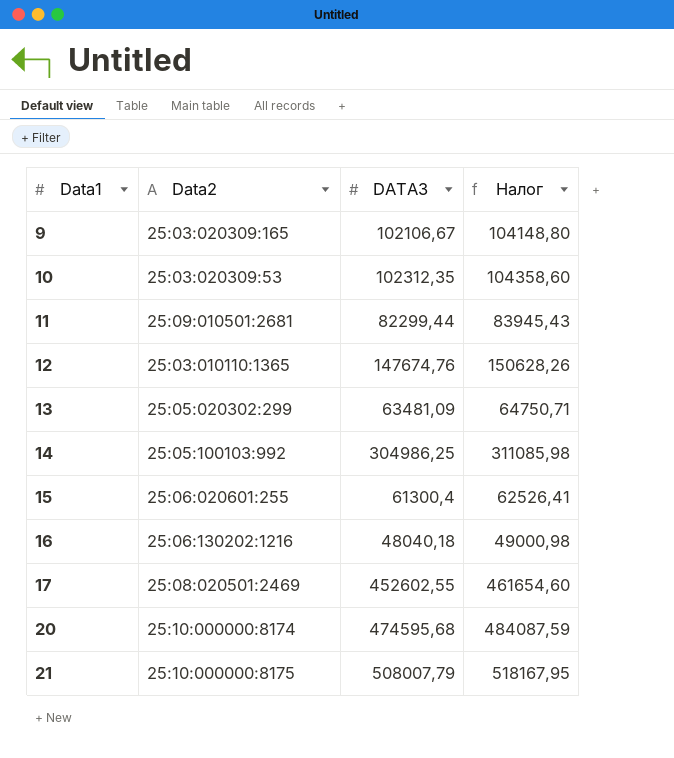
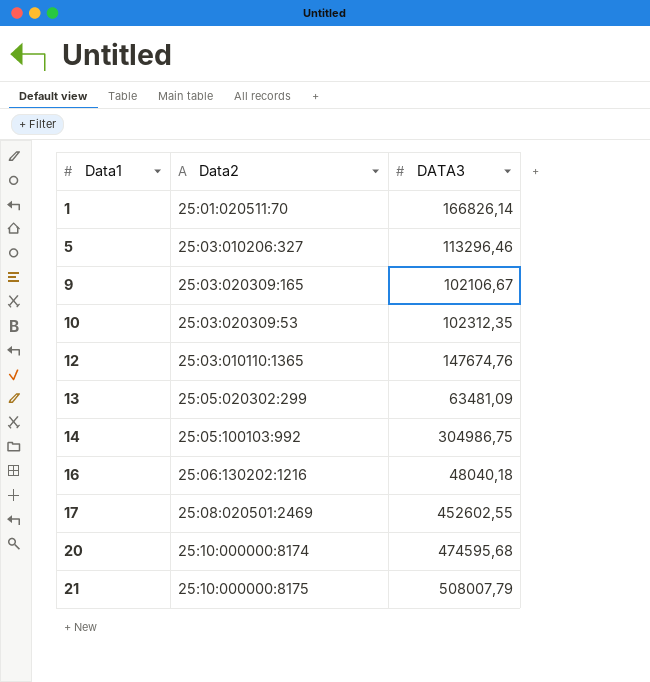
column Налог | formula: [DATA3] * 1,02 -> none
row 11: 25:09:010501:2681 | 82299,44 | 83945,43 -> none
row 15: 25:06:020601:255 | 61300,4 | 62526,41 -> none
row 1: none -> 25:01:020511:70 | 166826,14
row 5: none -> 25:03:010206:327 | 113296,46
14 | DATA3: 304986,25 -> 304986,75

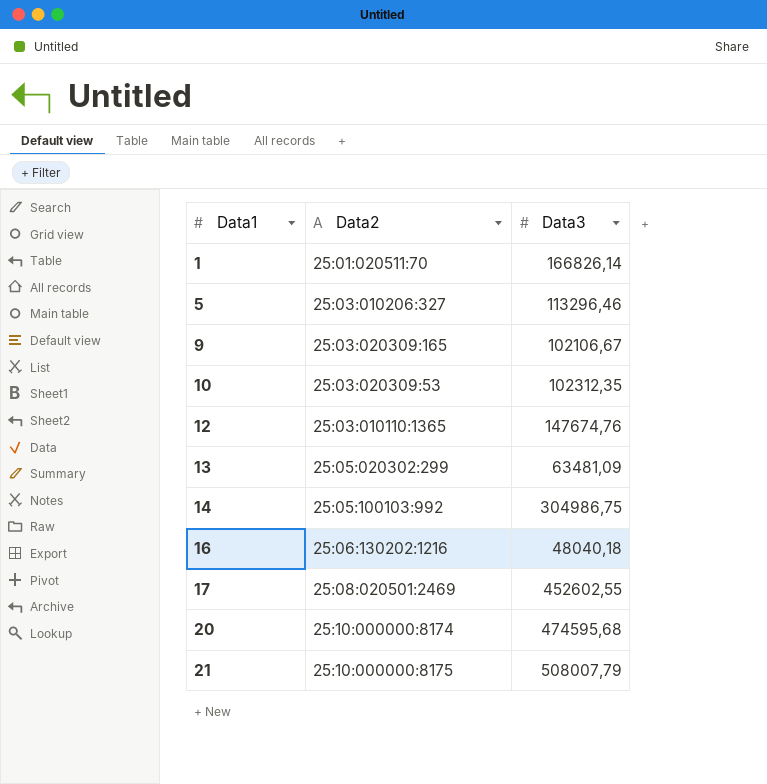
column name: DATA3 -> Data3

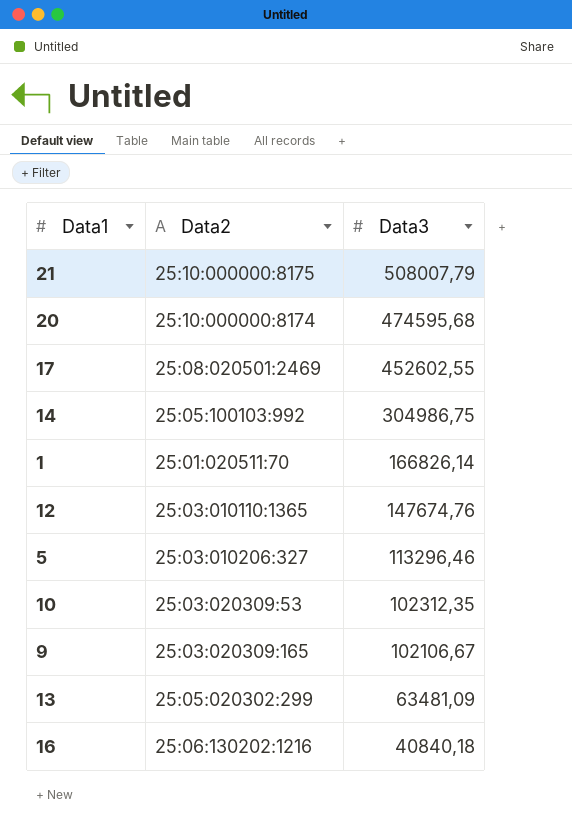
row order: Data1 ascending -> Data3 descending
16 | Data3: 48040,18 -> 40840,18

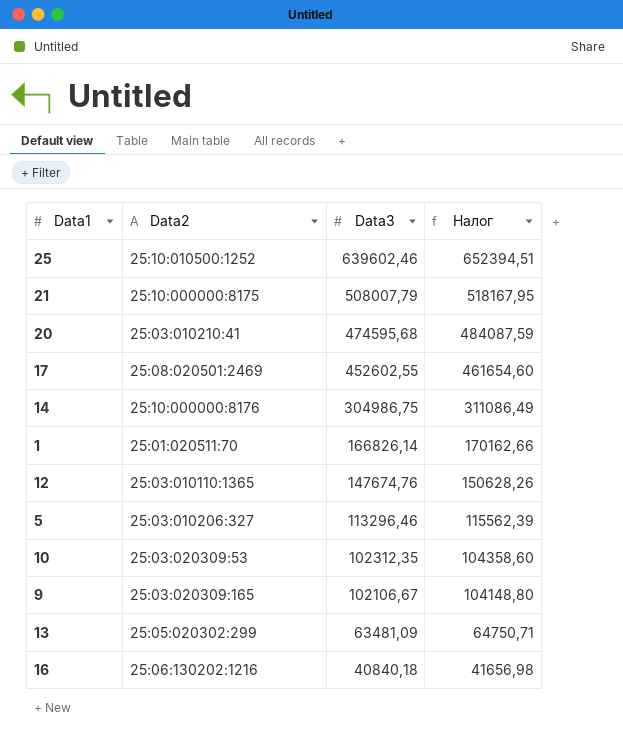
column Налог | formula: none -> [Data3] * 1,02
row 25: none -> 25:10:010500:1252 | 639602,46 | 652394,51
20 | Data2: 25:10:000000:8174 -> 25:03:010210:41
14 | Data2: 25:05:100103:992 -> 25:10:000000:8176

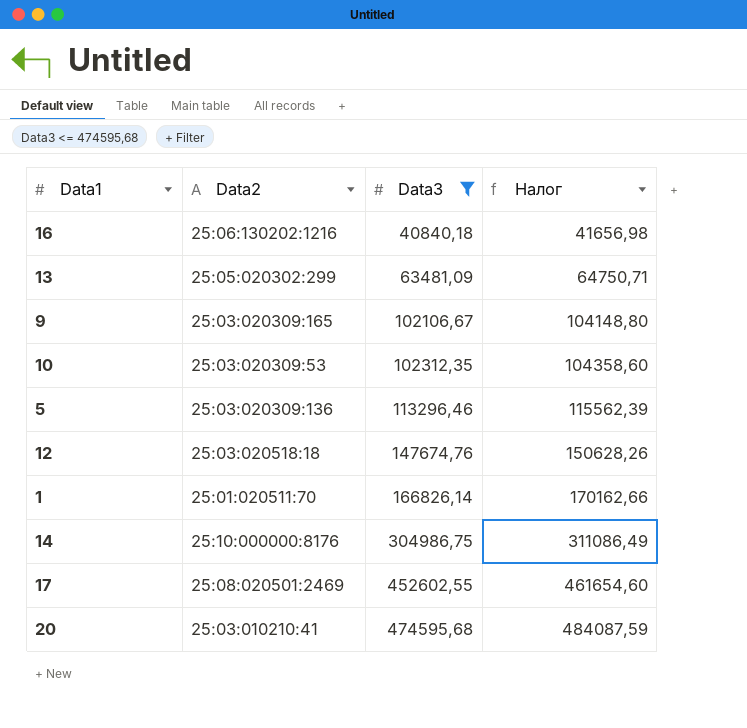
filter: none -> Data3 <= 474595,68
row order: Data3 descending -> Data3 ascending
5 | Data2: 25:03:010206:327 -> 25:03:020309:136
12 | Data2: 25:03:010110:1365 -> 25:03:020518:18

